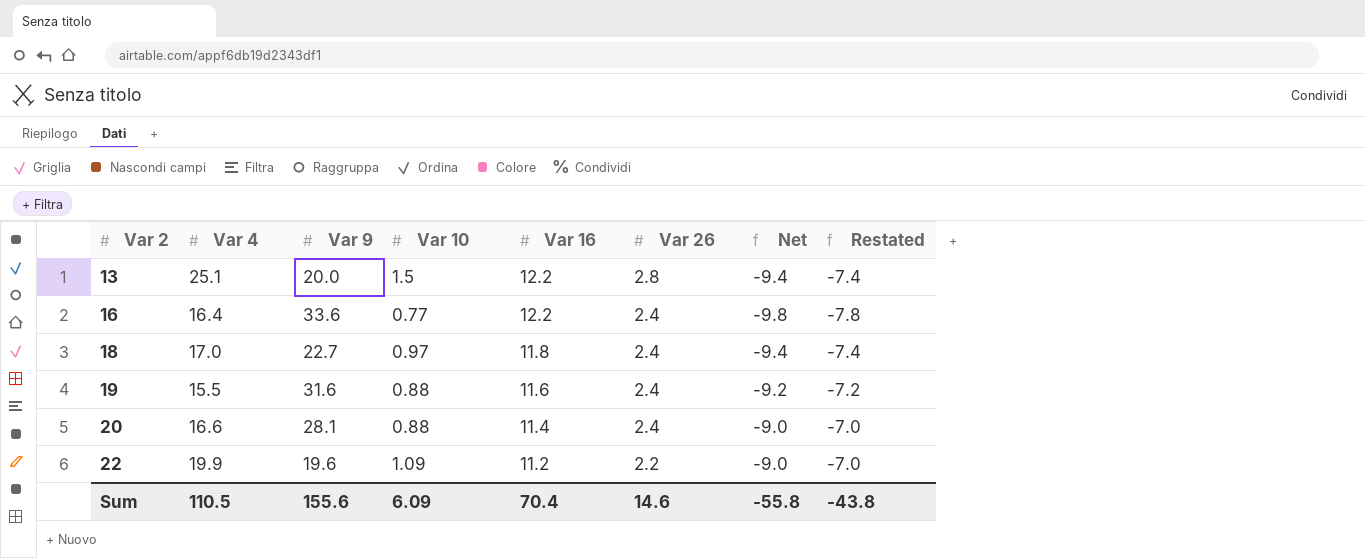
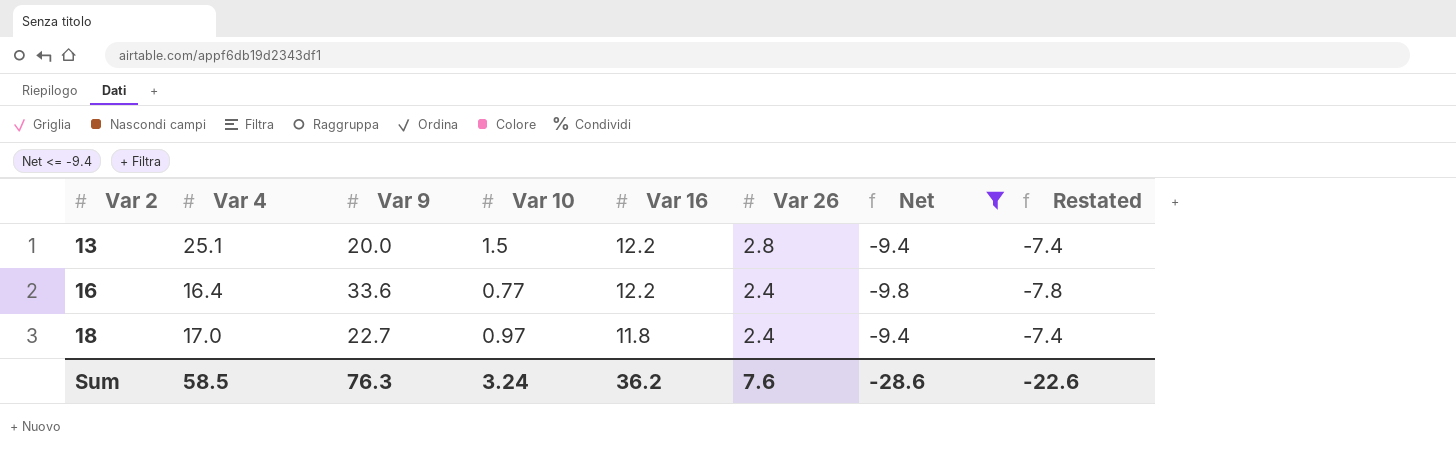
filter: none -> Net <= -9.4
Sum | Var 4: 110.5 -> 58.5
Sum | Var 9: 155.6 -> 76.3
Sum | Var 10: 6.09 -> 3.24
Sum | Var 16: 70.4 -> 36.2
Sum | Var 26: 14.6 -> 7.6
Sum | Net: -55.8 -> -28.6
Sum | Restated: -43.8 -> -22.6

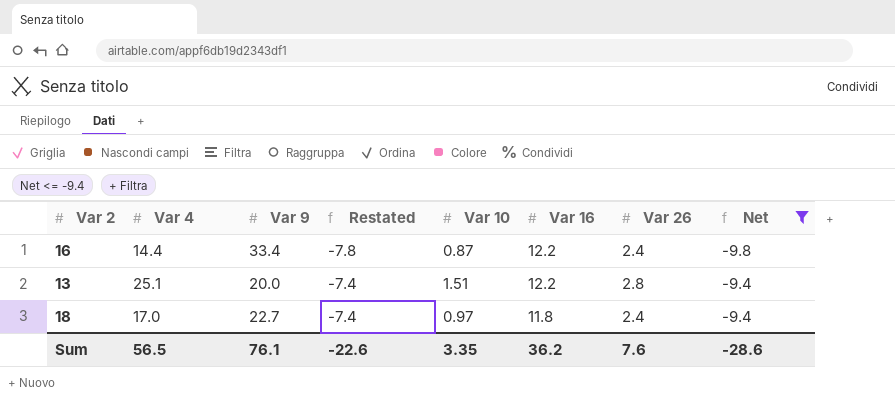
row order: Var 2 ascending -> Restated ascending
column Restated | position: 8 -> 4
16 | Var 4: 16.4 -> 14.4
16 | Var 9: 33.6 -> 33.4
16 | Var 10: 0.77 -> 0.87
13 | Var 10: 1.5 -> 1.51
Sum | Var 4: 58.5 -> 56.5
Sum | Var 9: 76.3 -> 76.1
Sum | Var 10: 3.24 -> 3.35

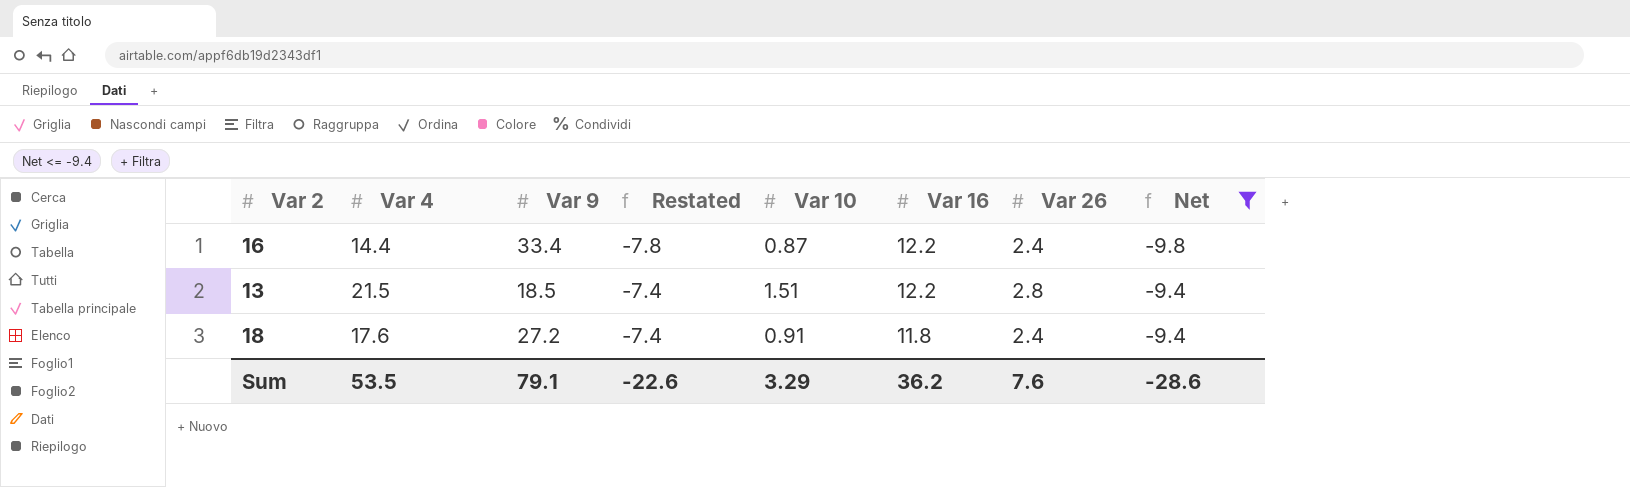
13 | Var 4: 25.1 -> 21.5
13 | Var 9: 20.0 -> 18.5
18 | Var 4: 17.0 -> 17.6
18 | Var 9: 22.7 -> 27.2
18 | Var 10: 0.97 -> 0.91
Sum | Var 4: 56.5 -> 53.5
Sum | Var 9: 76.1 -> 79.1
Sum | Var 10: 3.35 -> 3.29

